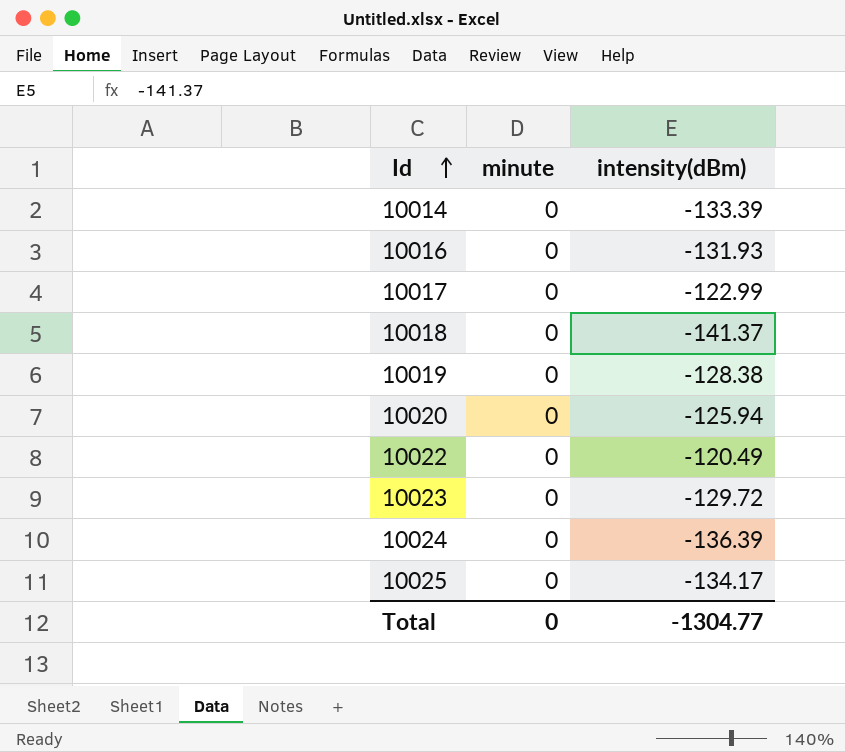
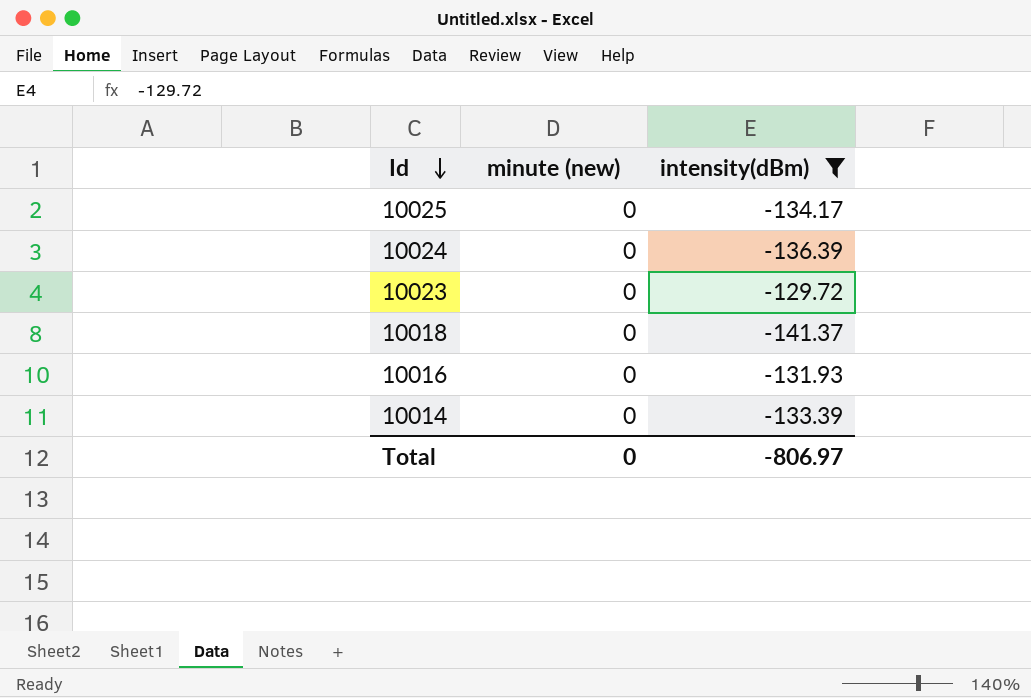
filter: none -> intensity(dBm) <= -129.72
row order: Id ascending -> Id descending
column name: minute -> minute (new)
Total | intensity(dBm): -1304.77 -> -806.97

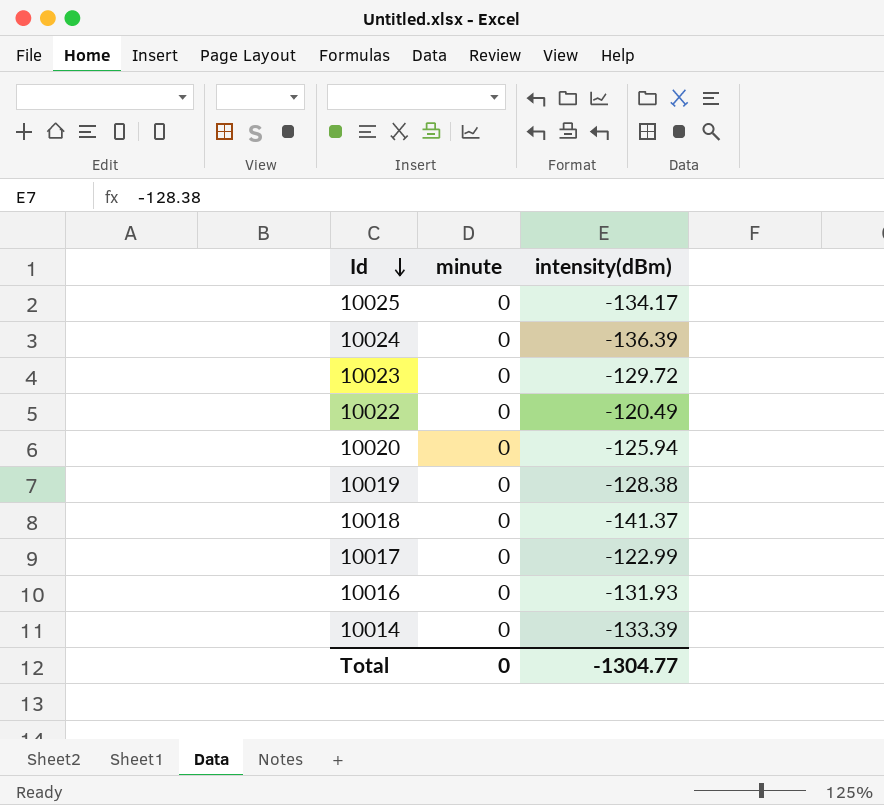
filter: intensity(dBm) <= -129.72 -> none
column name: minute (new) -> minute
Total | intensity(dBm): -806.97 -> -1304.77

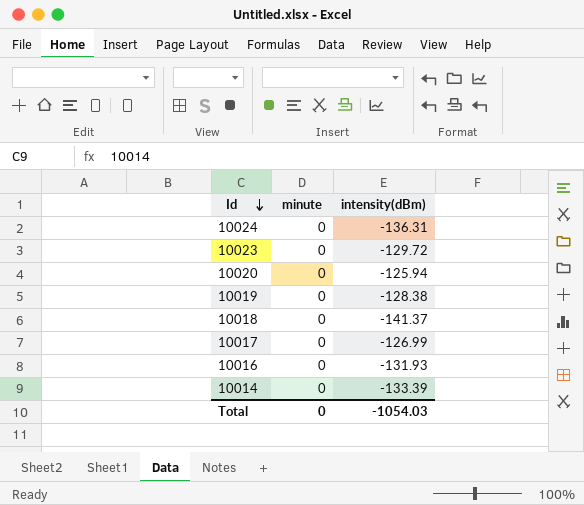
row 10025: 0 | -134.17 -> none
row 10022: 0 | -120.49 -> none
10024 | intensity(dBm): -136.39 -> -136.31
10017 | intensity(dBm): -122.99 -> -126.99
Total | intensity(dBm): -1304.77 -> -1054.03

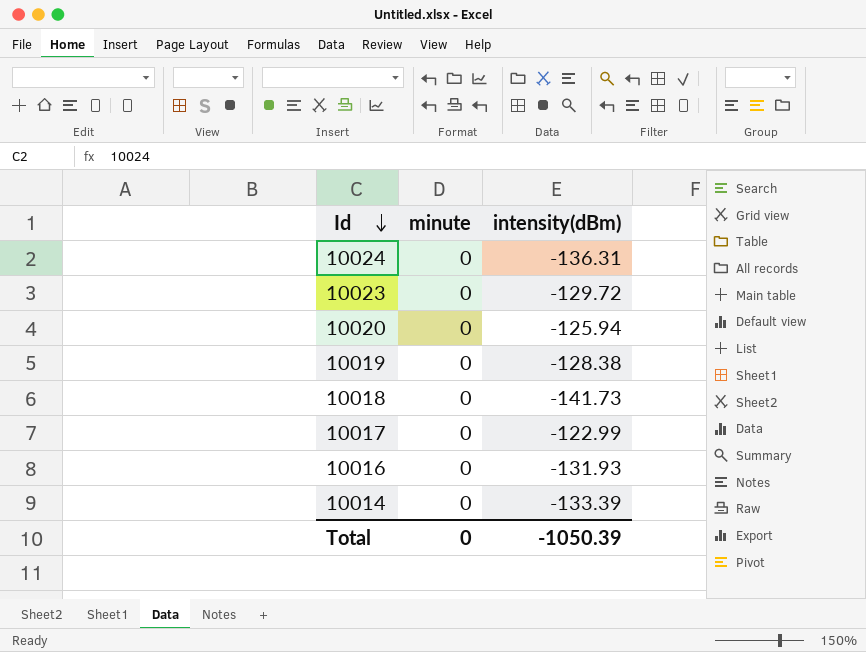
10018 | intensity(dBm): -141.37 -> -141.73
10017 | intensity(dBm): -126.99 -> -122.99
Total | intensity(dBm): -1054.03 -> -1050.39

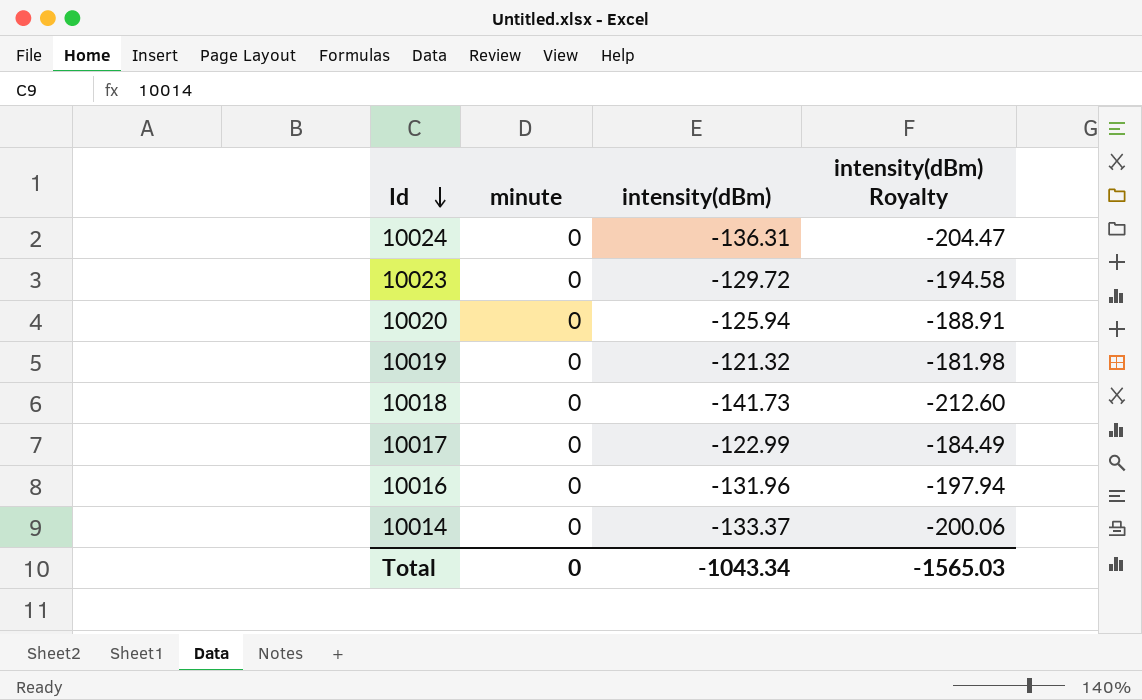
column intensity(dBm) Royalty | formula: none -> [intensity(dBm)] * 1.5
10019 | intensity(dBm): -128.38 -> -121.32
10016 | intensity(dBm): -131.93 -> -131.96
10014 | intensity(dBm): -133.39 -> -133.37
Total | intensity(dBm): -1050.39 -> -1043.34

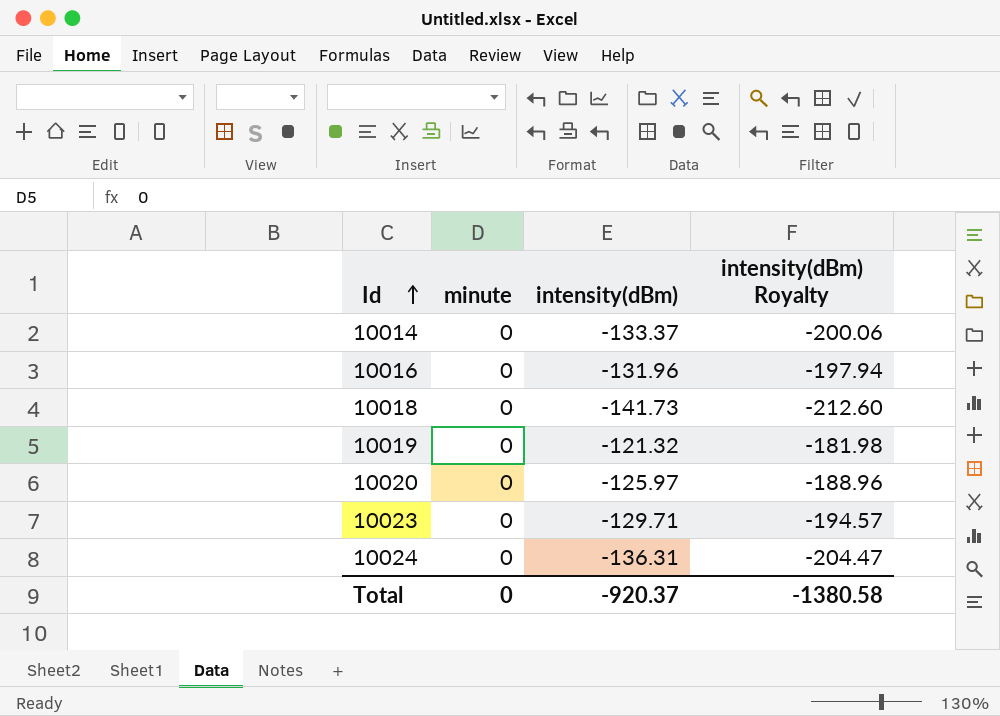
row order: Id descending -> Id ascending
row 10017: 0 | -122.99 | -184.49 -> none
10020 | intensity(dBm): -125.94 -> -125.97
10020 | intensity(dBm) Royalty: -188.91 -> -188.96
10023 | intensity(dBm): -129.72 -> -129.71
10023 | intensity(dBm) Royalty: -194.58 -> -194.57
Total | intensity(dBm): -1043.34 -> -920.37
Total | intensity(dBm) Royalty: -1565.03 -> -1380.58

